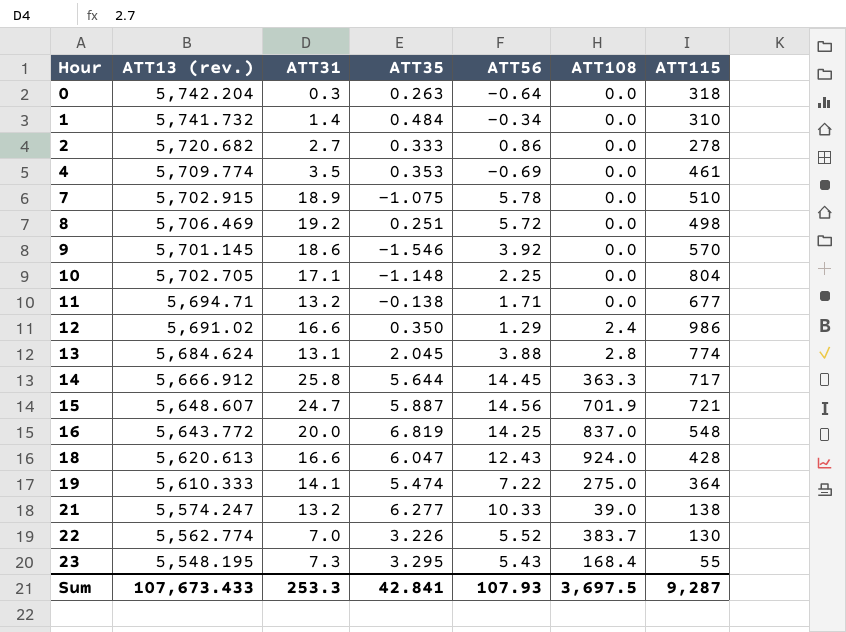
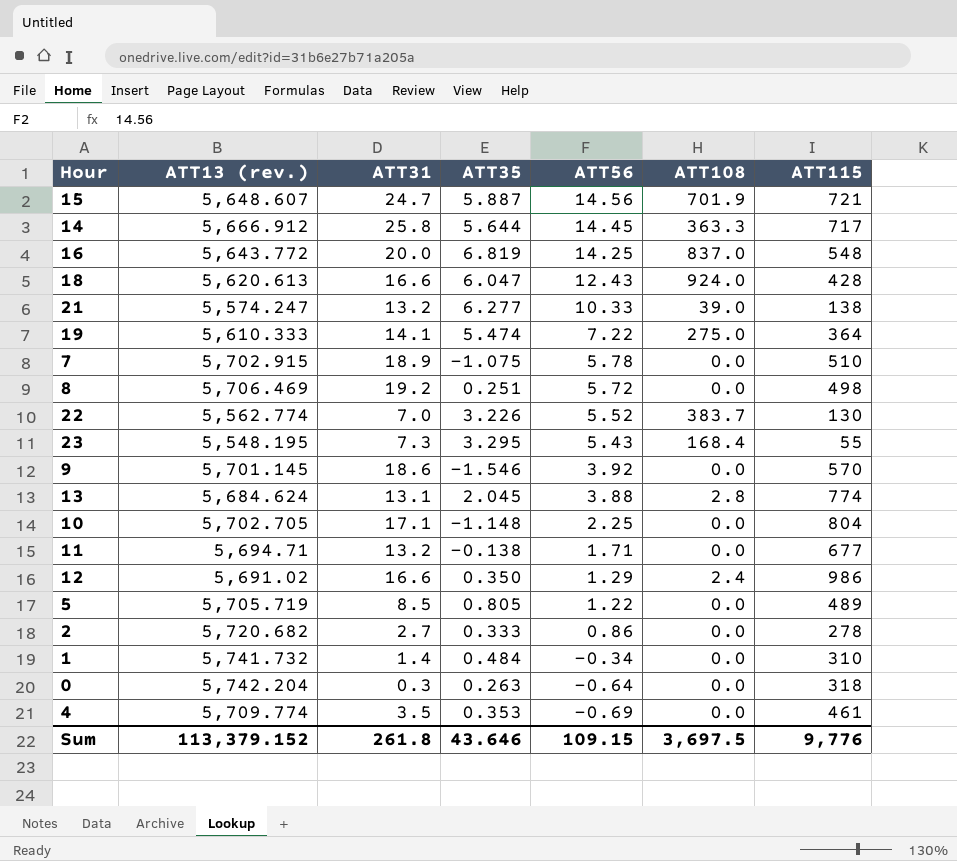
row order: Hour ascending -> ATT56 descending
row 5: none -> 5,705.719 | 8.5 | 0.805 | 1.22 | 0.0 | 489
Sum | ATT13 (rev.): 107,673.433 -> 113,379.152
Sum | ATT31: 253.3 -> 261.8
Sum | ATT35: 42.841 -> 43.646
Sum | ATT56: 107.93 -> 109.15
Sum | ATT115: 9,287 -> 9,776

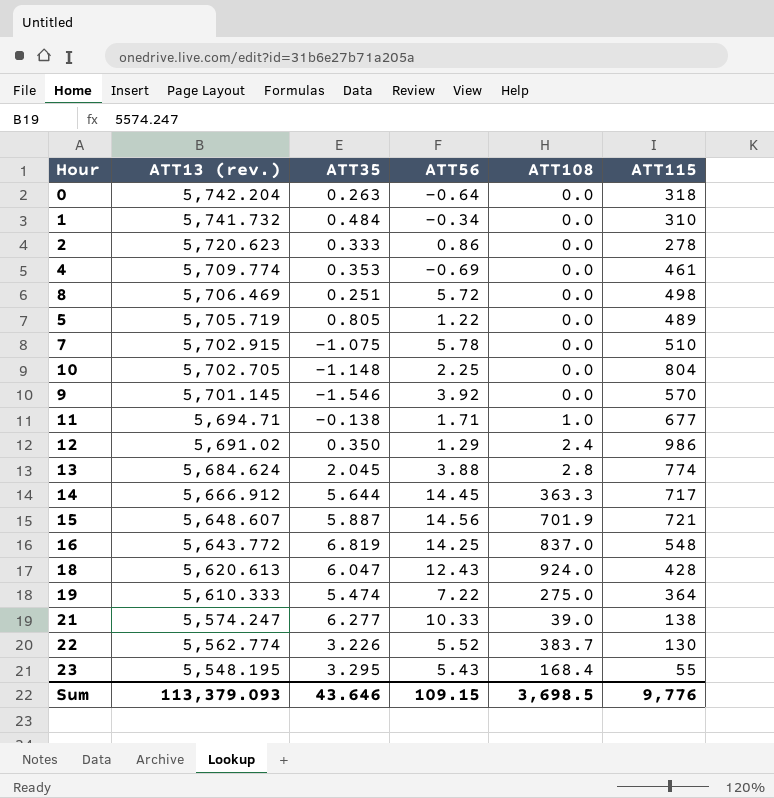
row order: ATT56 descending -> ATT13 (rev.) descending
column ATT31 | position: 3 -> none
2 | ATT13 (rev.): 5,720.682 -> 5,720.623
11 | ATT108: 0.0 -> 1.0
Sum | ATT13 (rev.): 113,379.152 -> 113,379.093
Sum | ATT108: 3,697.5 -> 3,698.5

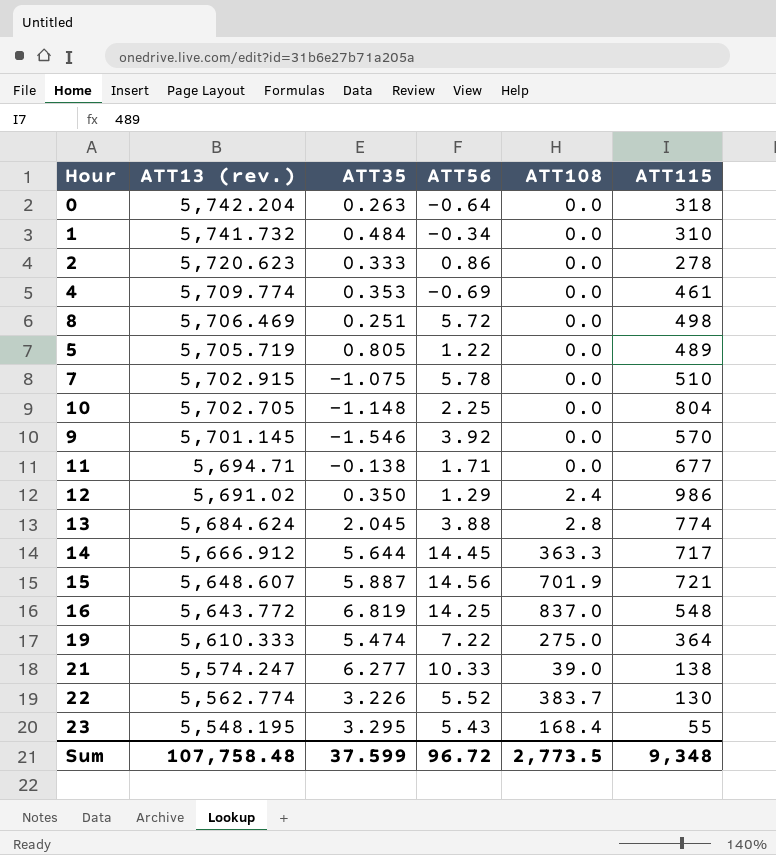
row 18: 5,620.613 | 6.047 | 12.43 | 924.0 | 428 -> none
11 | ATT108: 1.0 -> 0.0
Sum | ATT13 (rev.): 113,379.093 -> 107,758.48
Sum | ATT35: 43.646 -> 37.599
Sum | ATT56: 109.15 -> 96.72
Sum | ATT108: 3,698.5 -> 2,773.5
Sum | ATT115: 9,776 -> 9,348

